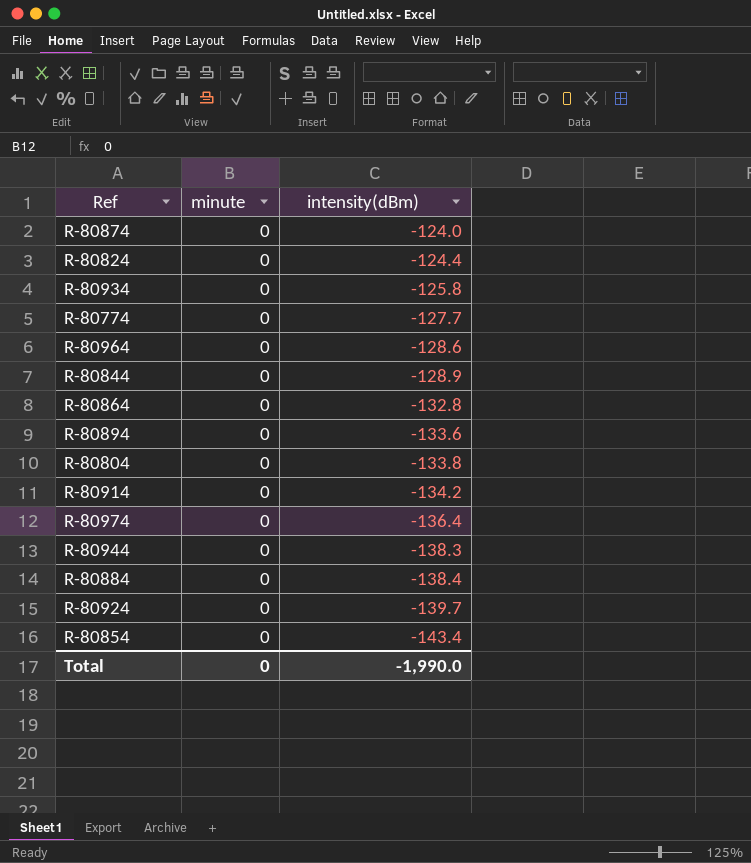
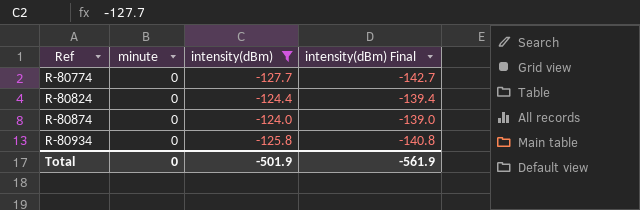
filter: none -> intensity(dBm) >= -127.7
row order: intensity(dBm) descending -> Ref ascending
column intensity(dBm) Final | formula: none -> [intensity(dBm)] - 15
Total | intensity(dBm): -1,990.0 -> -501.9

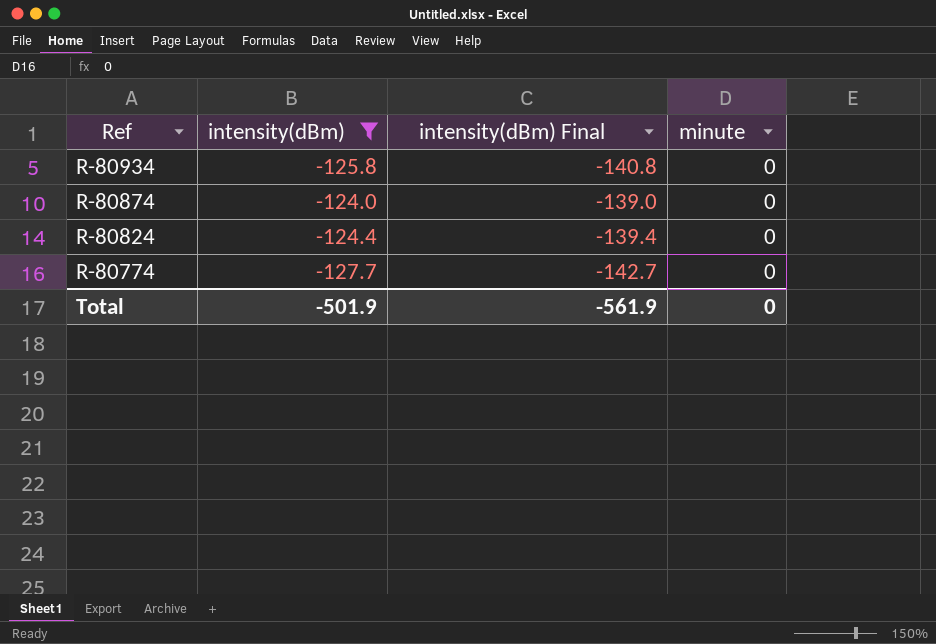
row order: Ref ascending -> Ref descending
column minute | position: 2 -> 4

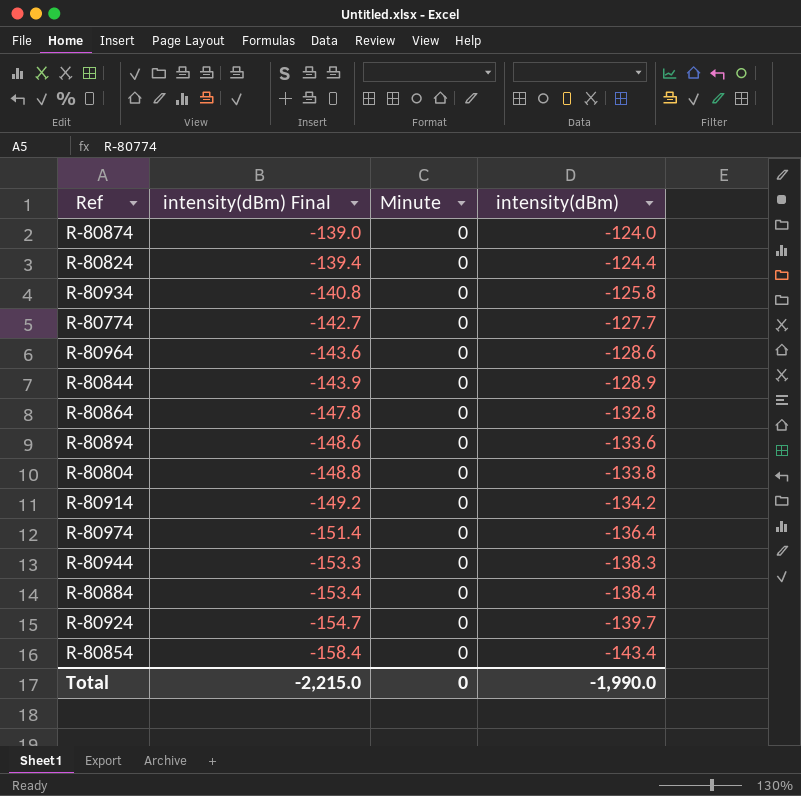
filter: intensity(dBm) >= -127.7 -> none
row order: Ref descending -> intensity(dBm) Final descending
column name: minute -> Minute
column intensity(dBm) | position: 2 -> 4
Total | intensity(dBm) Final: -561.9 -> -2,215.0
Total | intensity(dBm): -501.9 -> -1,990.0

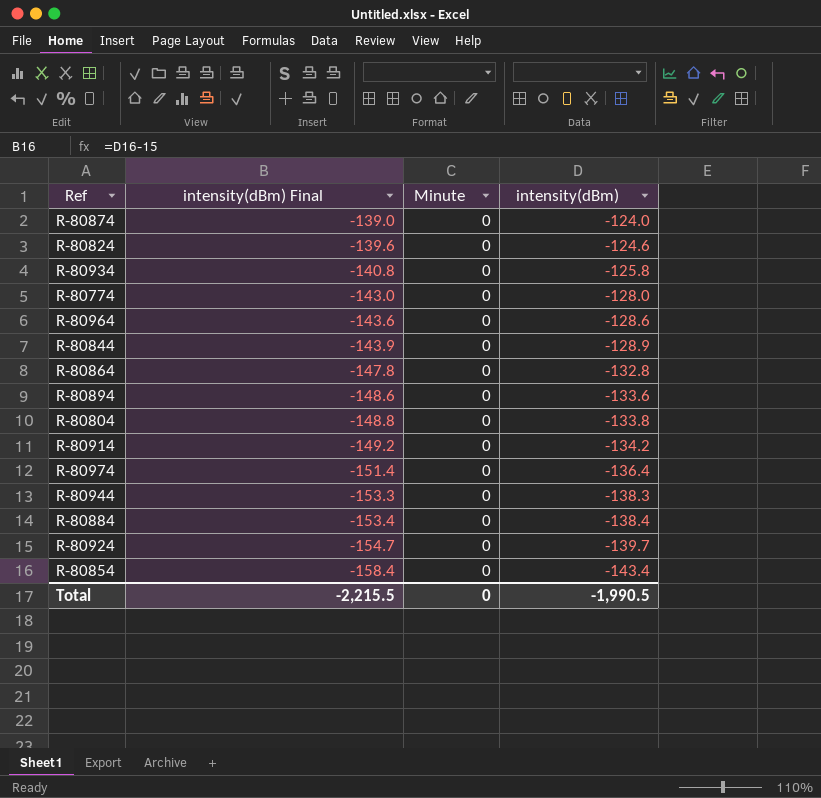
R-80824 | intensity(dBm) Final: -139.4 -> -139.6
R-80824 | intensity(dBm): -124.4 -> -124.6
R-80774 | intensity(dBm) Final: -142.7 -> -143.0
R-80774 | intensity(dBm): -127.7 -> -128.0
Total | intensity(dBm) Final: -2,215.0 -> -2,215.5
Total | intensity(dBm): -1,990.0 -> -1,990.5

